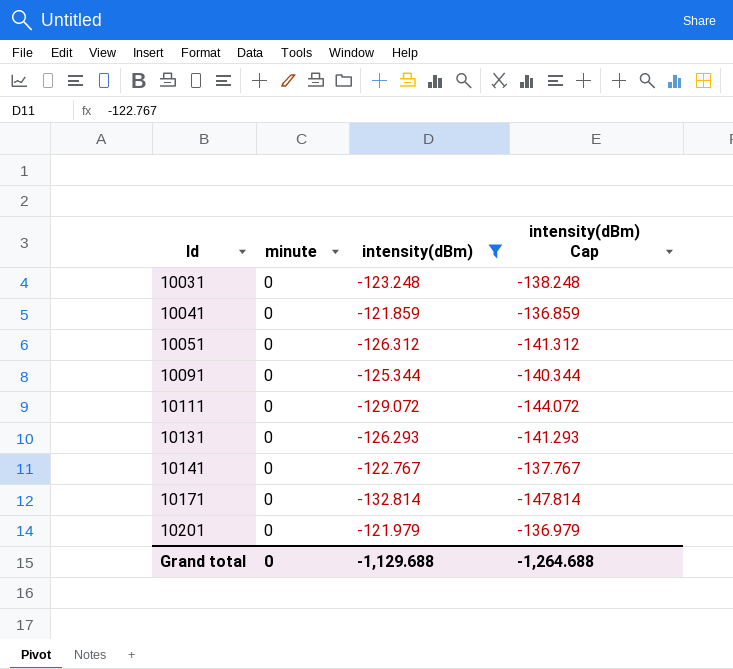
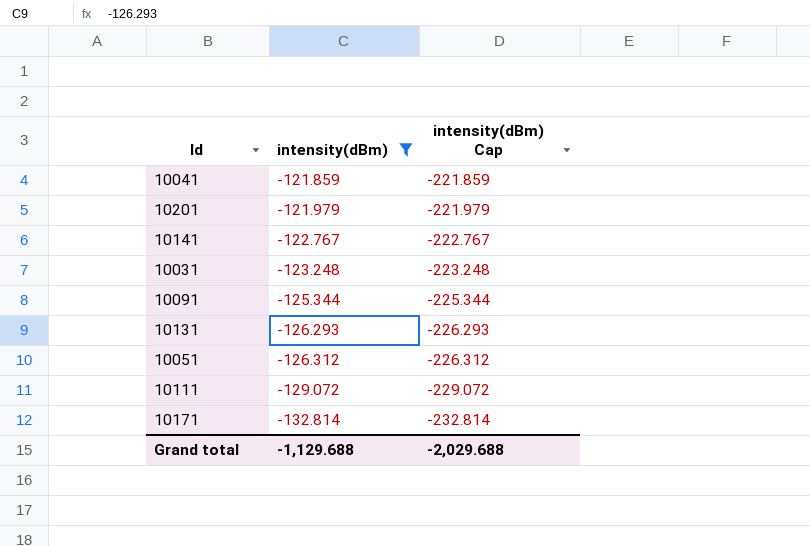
row order: Id ascending -> intensity(dBm) descending
column minute | position: 2 -> none
column intensity(dBm) Cap | formula: [intensity(dBm)] - 15 -> [intensity(dBm)] - 100
Grand total | intensity(dBm) Cap: -1,264.688 -> -2,029.688

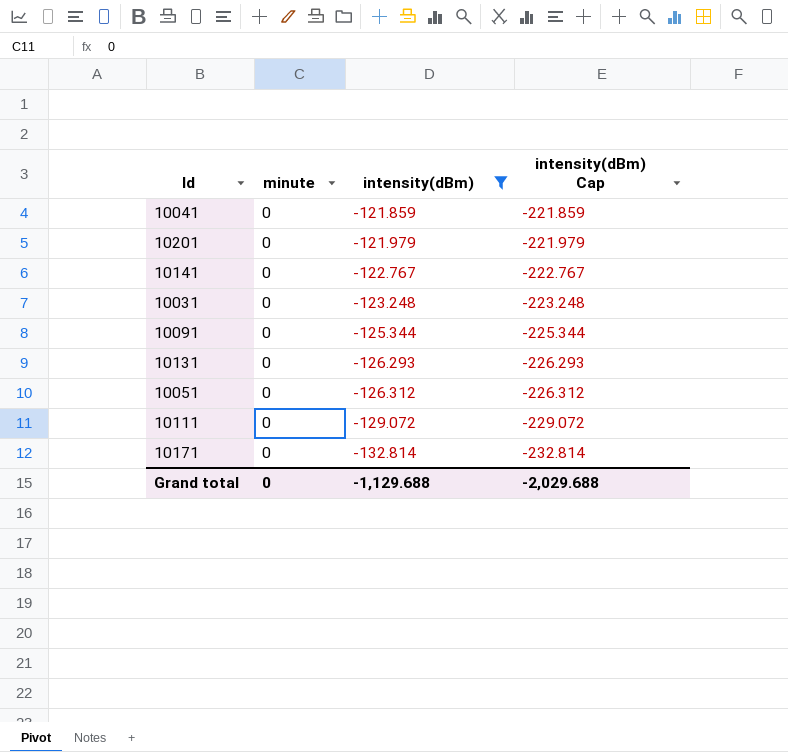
column minute | position: none -> 2

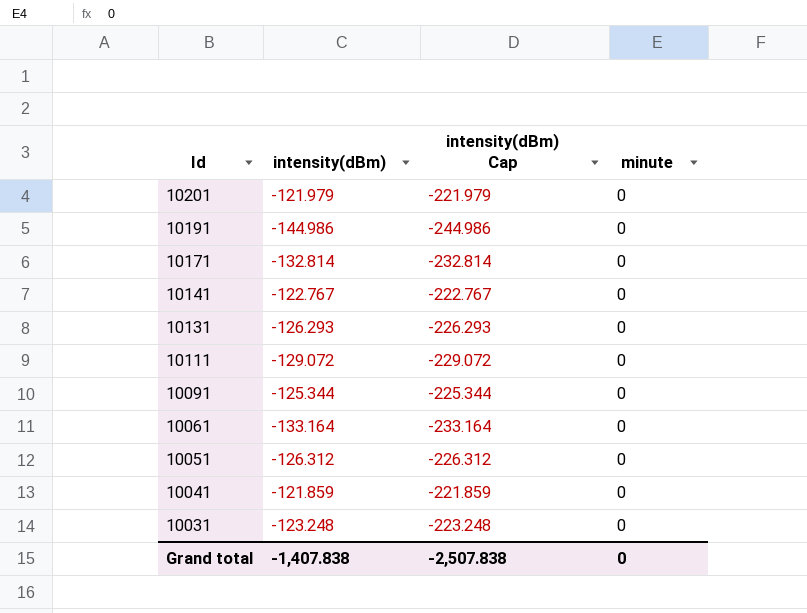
filter: intensity(dBm) >= -132.814 -> none
row order: intensity(dBm) descending -> Id descending
column minute | position: 2 -> 4
Grand total | intensity(dBm): -1,129.688 -> -1,407.838
Grand total | intensity(dBm) Cap: -2,029.688 -> -2,507.838

